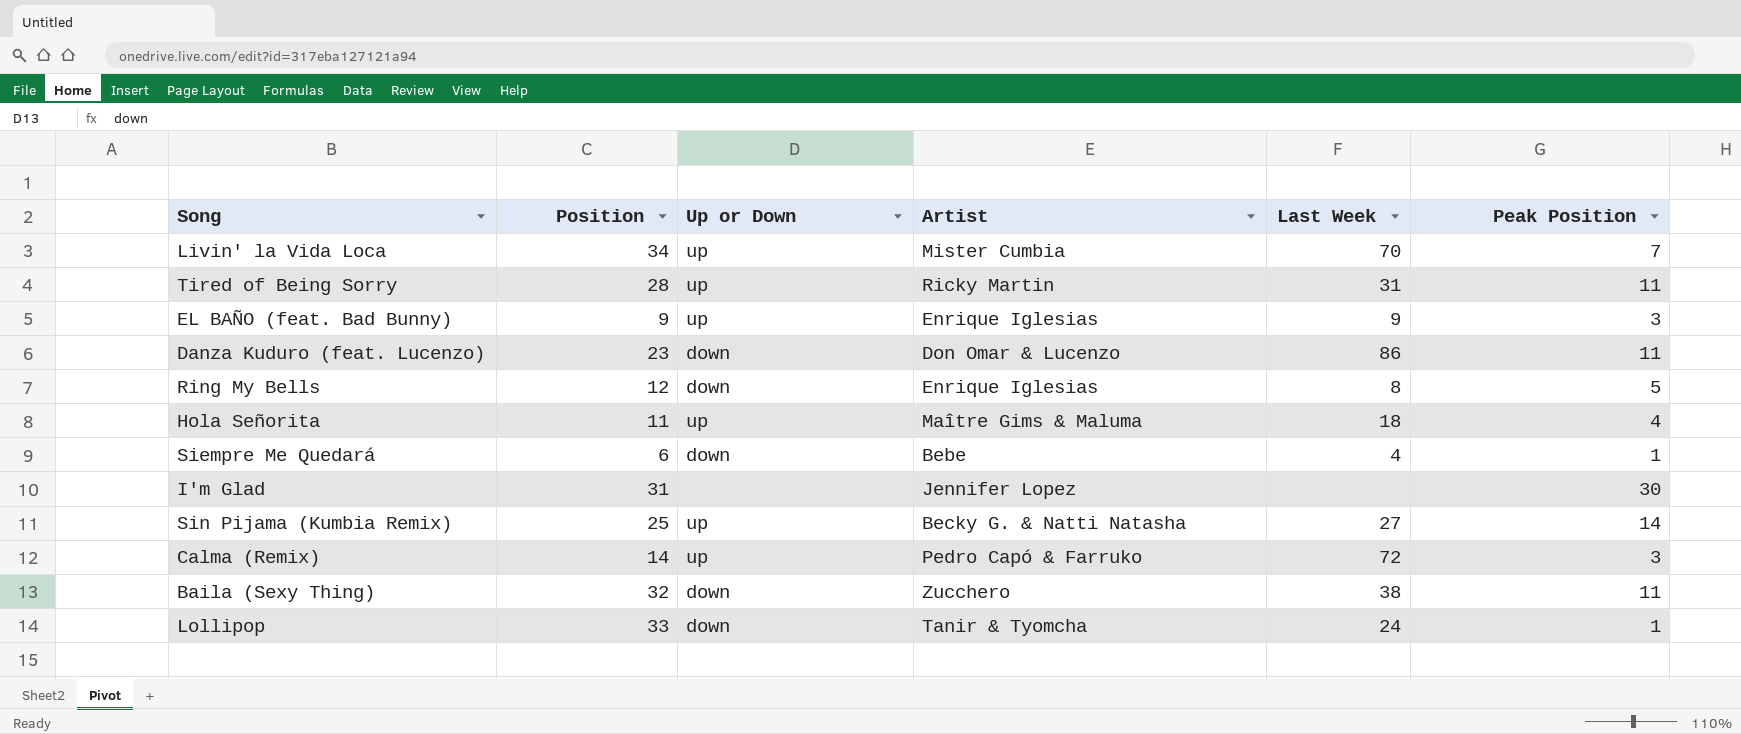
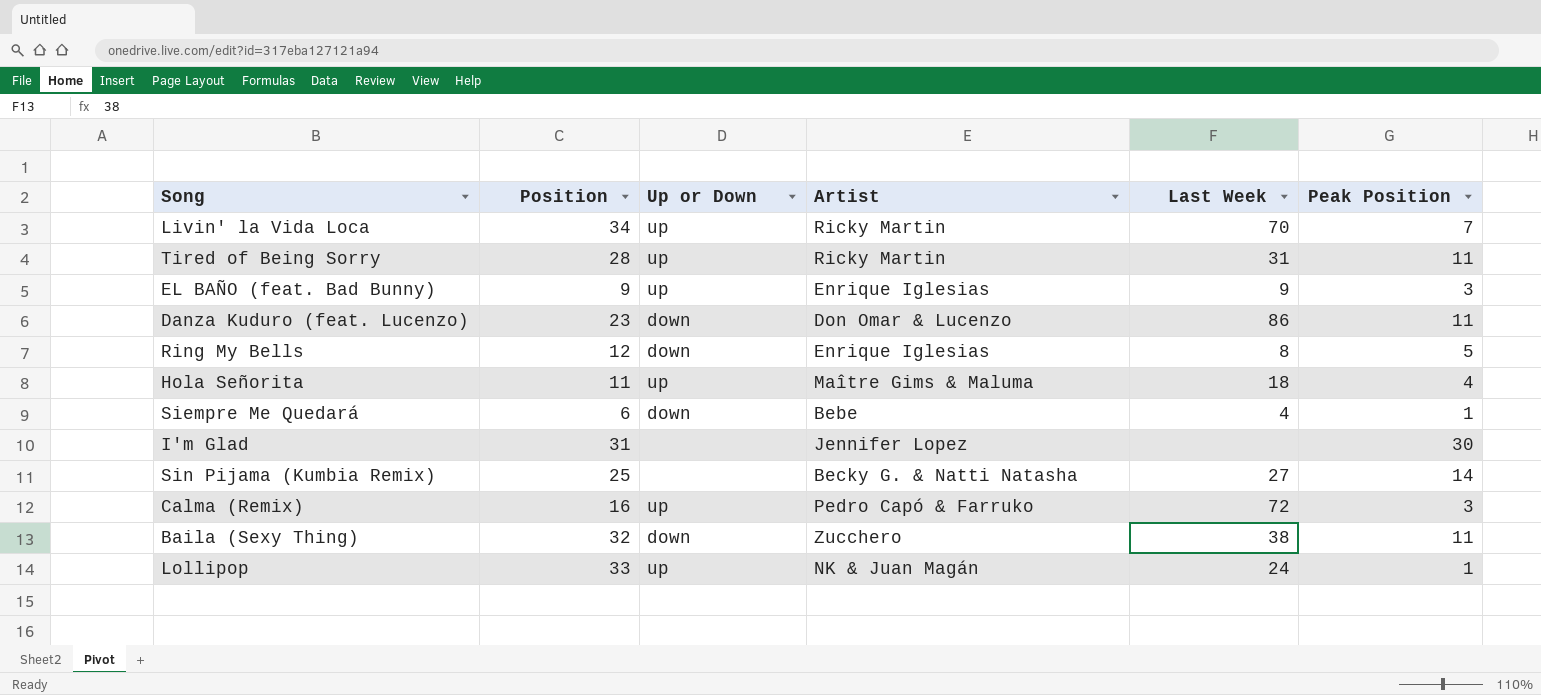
Livin' la Vida Loca | Artist: Mister Cumbia -> Ricky Martin
Sin Pijama (Kumbia Remix) | Up or Down: up -> none
Calma (Remix) | Position: 14 -> 16
Lollipop | Up or Down: down -> up
Lollipop | Artist: Tanir & Tyomcha -> NK & Juan Magán

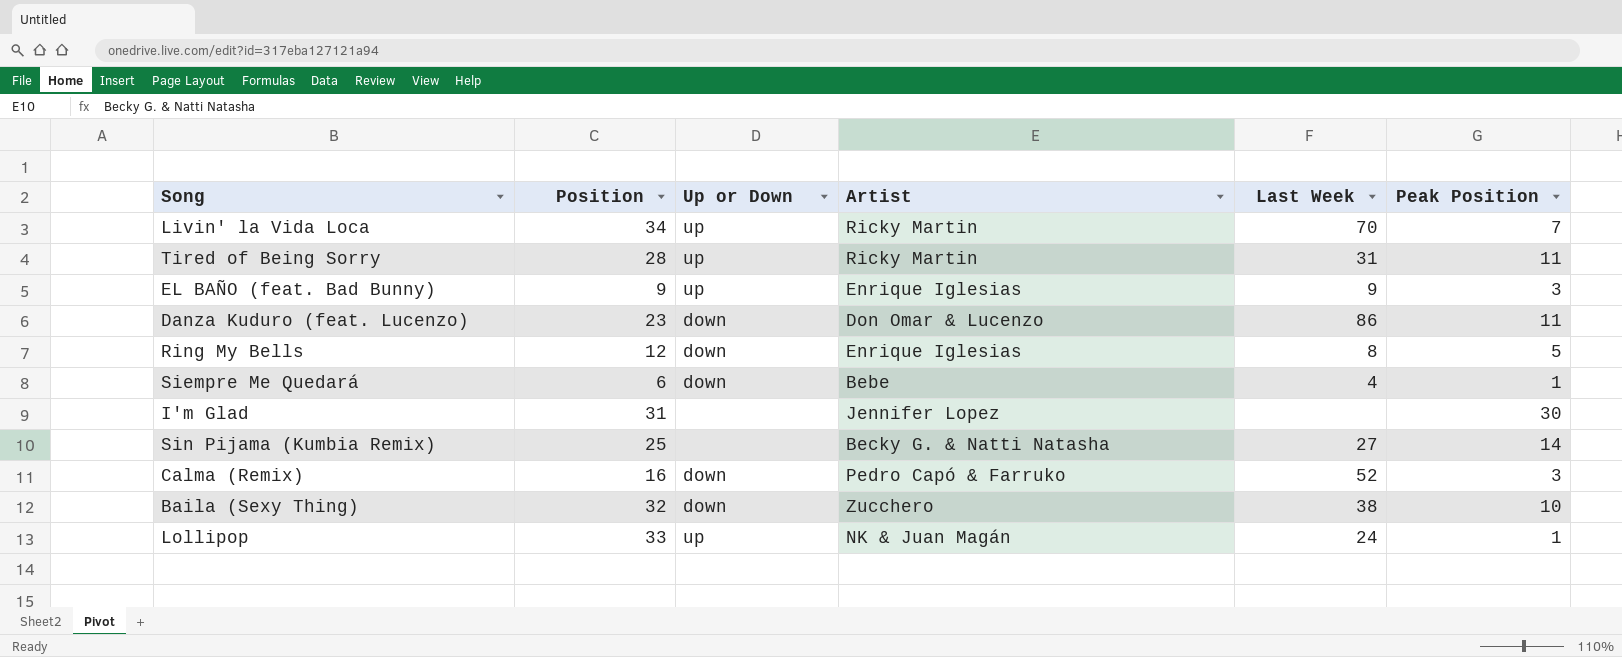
row Hola Señorita: 11 | up | Maître Gims & Maluma | 18 | 4 -> none
Calma (Remix) | Up or Down: up -> down
Calma (Remix) | Last Week: 72 -> 52
Baila (Sexy Thing) | Peak Position: 11 -> 10

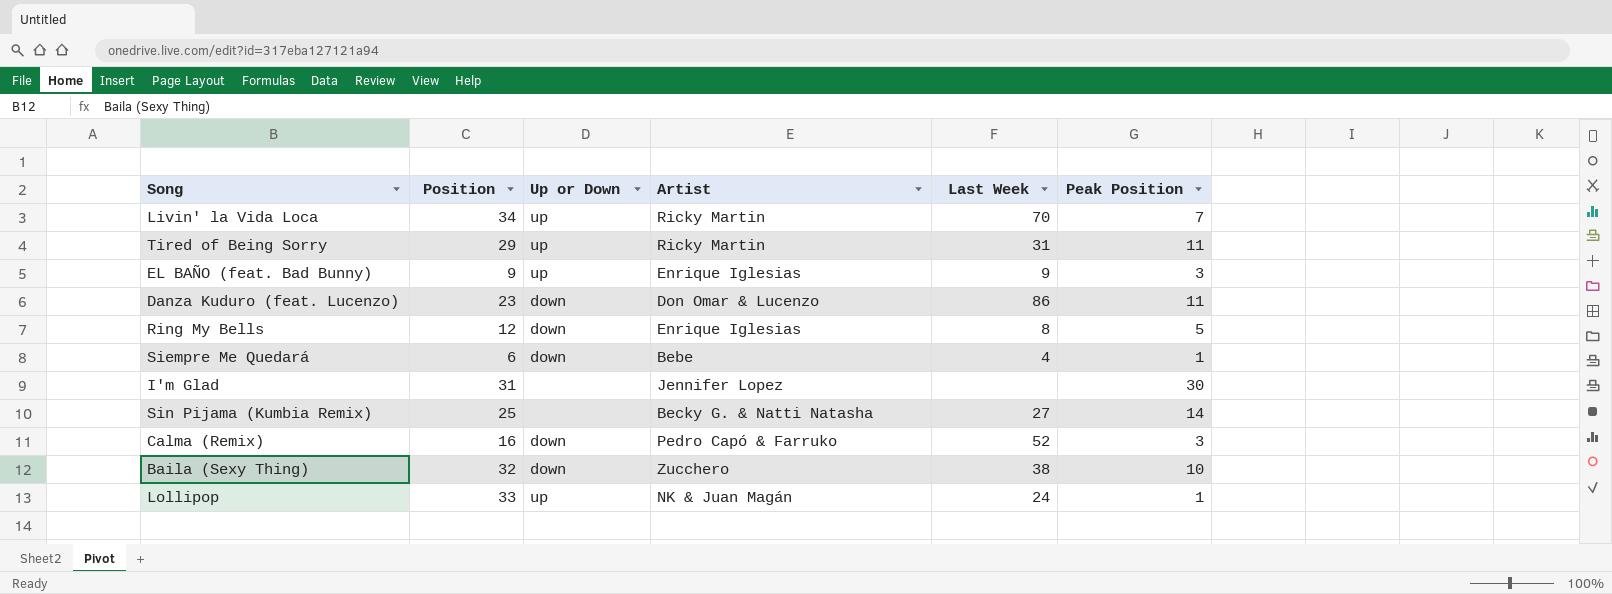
Tired of Being Sorry | Position: 28 -> 29

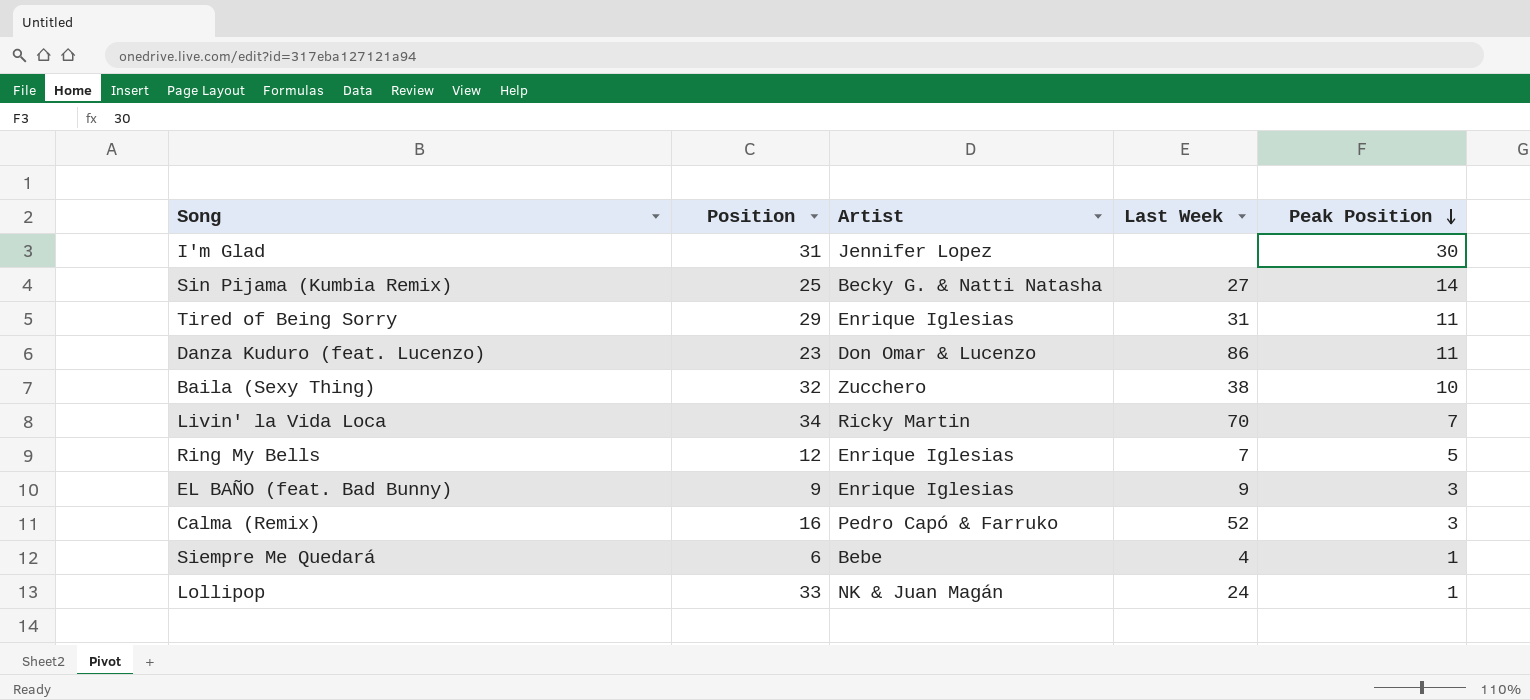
row order: none -> Peak Position descending
column Up or Down | position: 3 -> none
Tired of Being Sorry | Artist: Ricky Martin -> Enrique Iglesias
Ring My Bells | Last Week: 8 -> 7

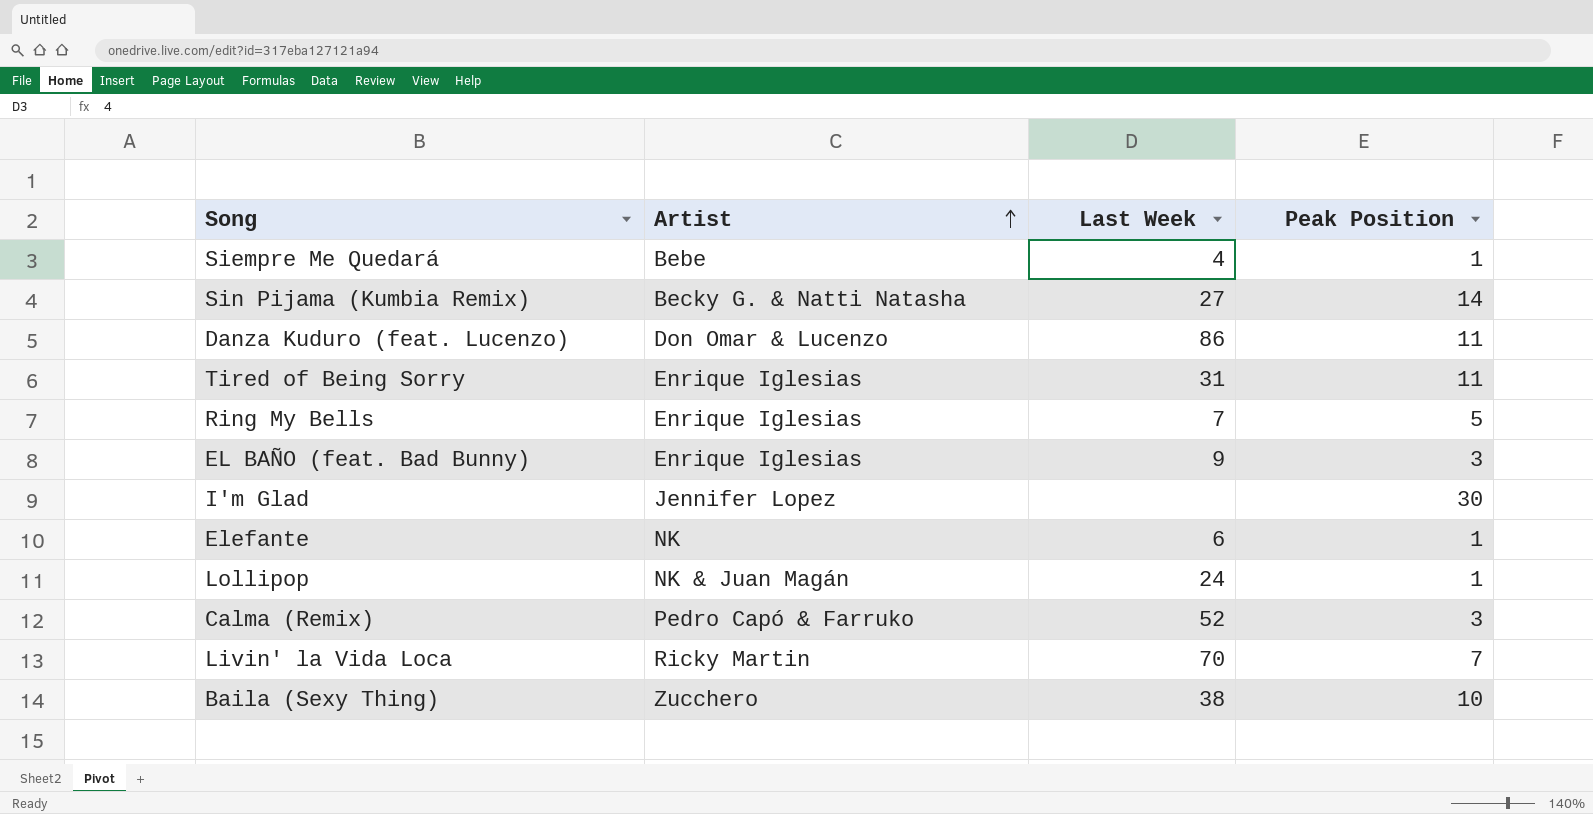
row order: Peak Position descending -> Artist ascending
column Position | position: 2 -> none
row Elefante: none -> NK | 6 | 1

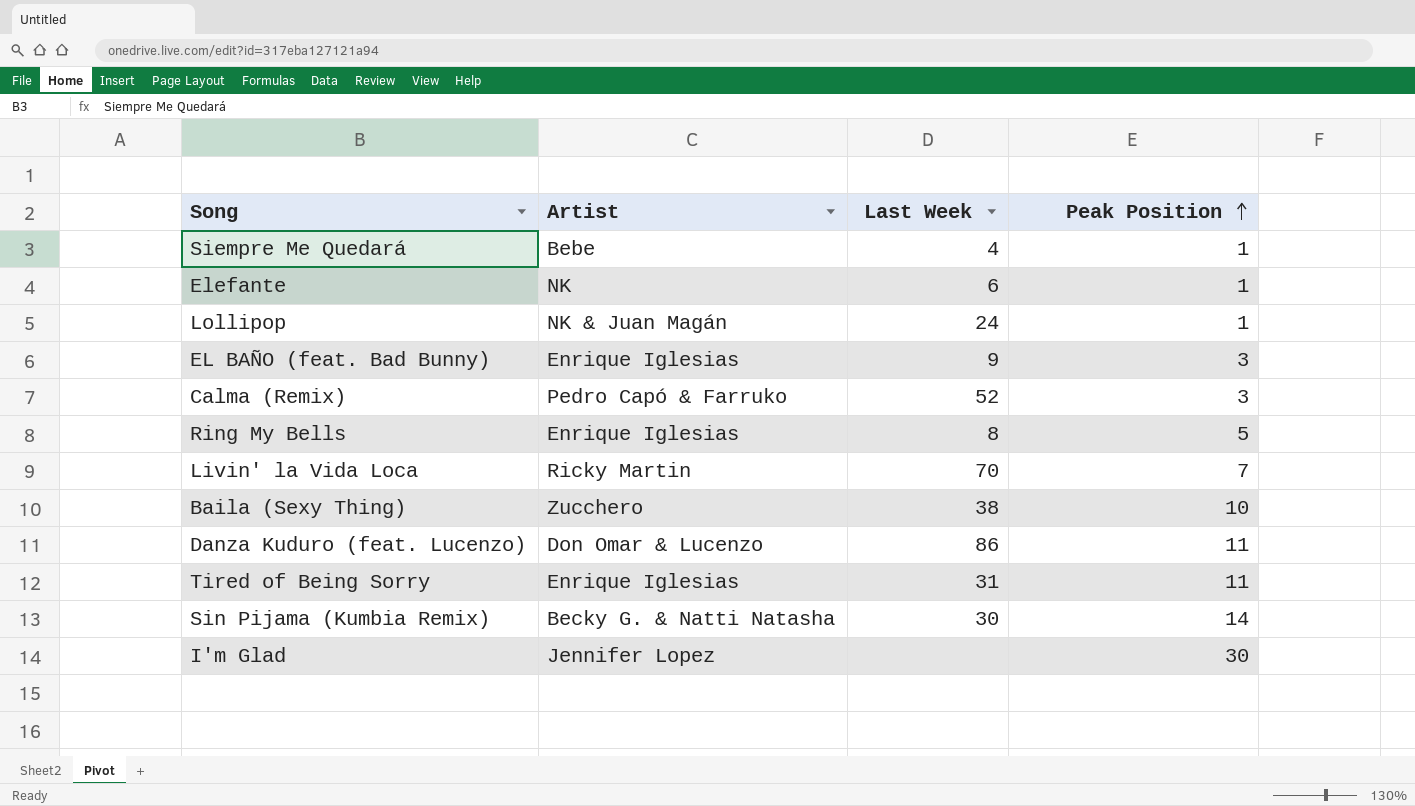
row order: Artist ascending -> Peak Position ascending
Ring My Bells | Last Week: 7 -> 8
Sin Pijama (Kumbia Remix) | Last Week: 27 -> 30

